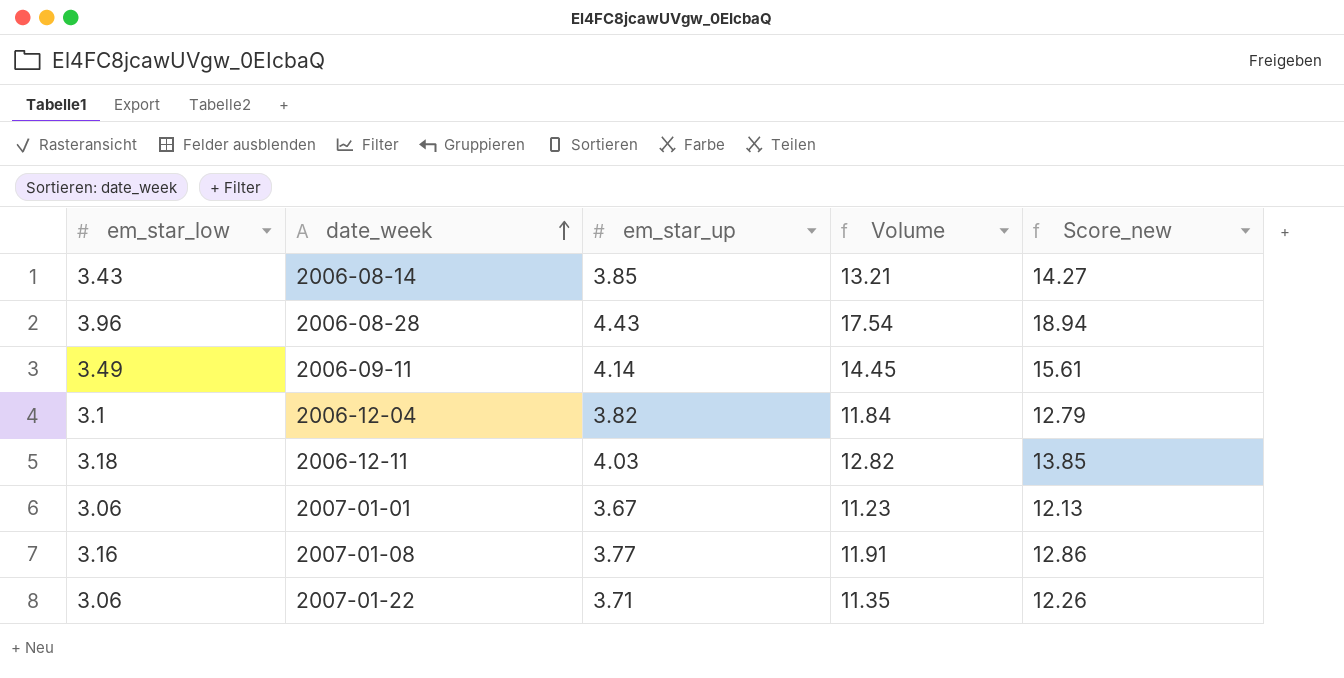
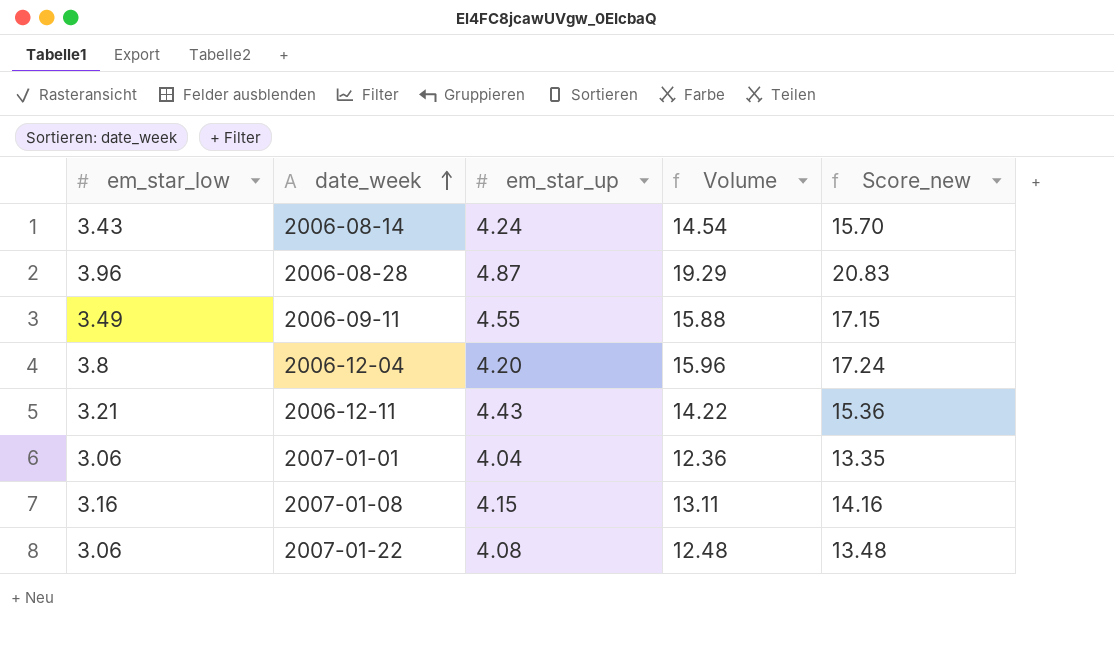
2006-08-14 | em_star_up: 3.85 -> 4.24
2006-08-14 | Volume: 13.21 -> 14.54
2006-08-14 | Score_new: 14.27 -> 15.70
2006-08-28 | em_star_up: 4.43 -> 4.87
2006-08-28 | Volume: 17.54 -> 19.29
2006-08-28 | Score_new: 18.94 -> 20.83
2006-09-11 | em_star_up: 4.14 -> 4.55
2006-09-11 | Volume: 14.45 -> 15.88
2006-09-11 | Score_new: 15.61 -> 17.15
2006-12-04 | em_star_low: 3.1 -> 3.8
2006-12-04 | em_star_up: 3.82 -> 4.20
2006-12-04 | Volume: 11.84 -> 15.96
2006-12-04 | Score_new: 12.79 -> 17.24
2006-12-11 | em_star_low: 3.18 -> 3.21
2006-12-11 | em_star_up: 4.03 -> 4.43
2006-12-11 | Volume: 12.82 -> 14.22
2006-12-11 | Score_new: 13.85 -> 15.36
2007-01-01 | em_star_up: 3.67 -> 4.04
2007-01-01 | Volume: 11.23 -> 12.36
2007-01-01 | Score_new: 12.13 -> 13.35
2007-01-08 | em_star_up: 3.77 -> 4.15
2007-01-08 | Volume: 11.91 -> 13.11
2007-01-08 | Score_new: 12.86 -> 14.16
2007-01-22 | em_star_up: 3.71 -> 4.08
2007-01-22 | Volume: 11.35 -> 12.48
2007-01-22 | Score_new: 12.26 -> 13.48

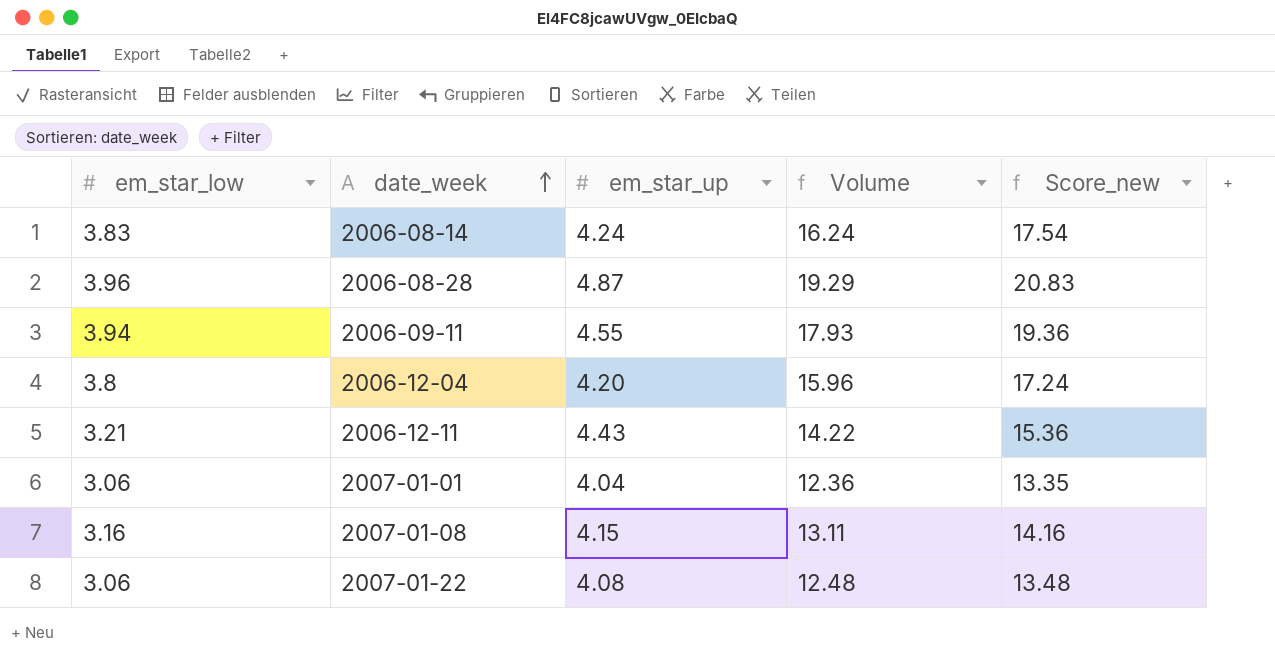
2006-08-14 | em_star_low: 3.43 -> 3.83
2006-08-14 | Volume: 14.54 -> 16.24
2006-08-14 | Score_new: 15.70 -> 17.54
2006-09-11 | em_star_low: 3.49 -> 3.94
2006-09-11 | Volume: 15.88 -> 17.93
2006-09-11 | Score_new: 17.15 -> 19.36

